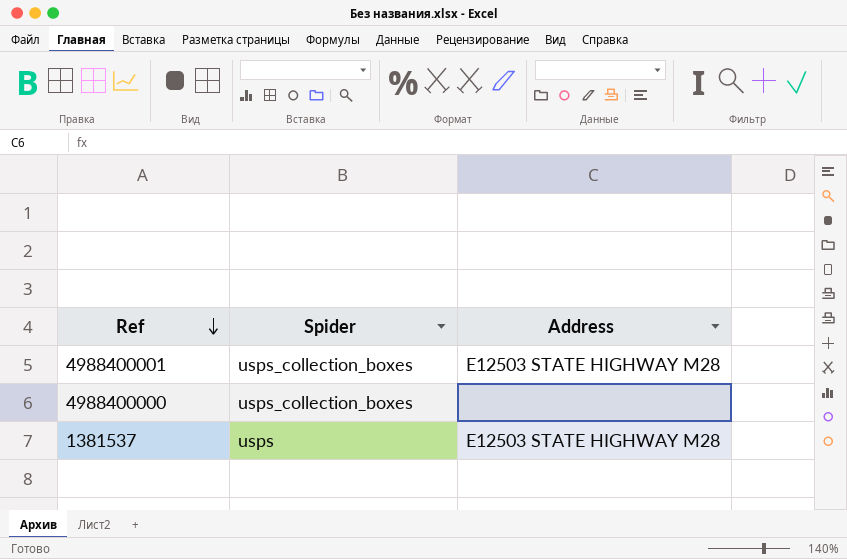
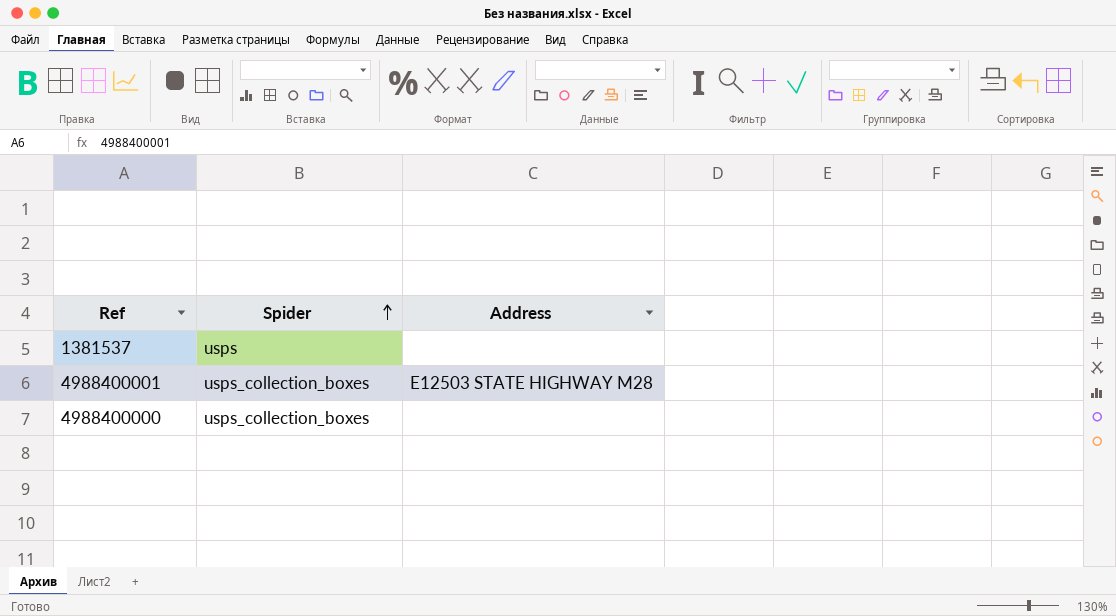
row order: Ref descending -> Spider ascending
1381537 | Address: E12503 STATE HIGHWAY M28 -> none

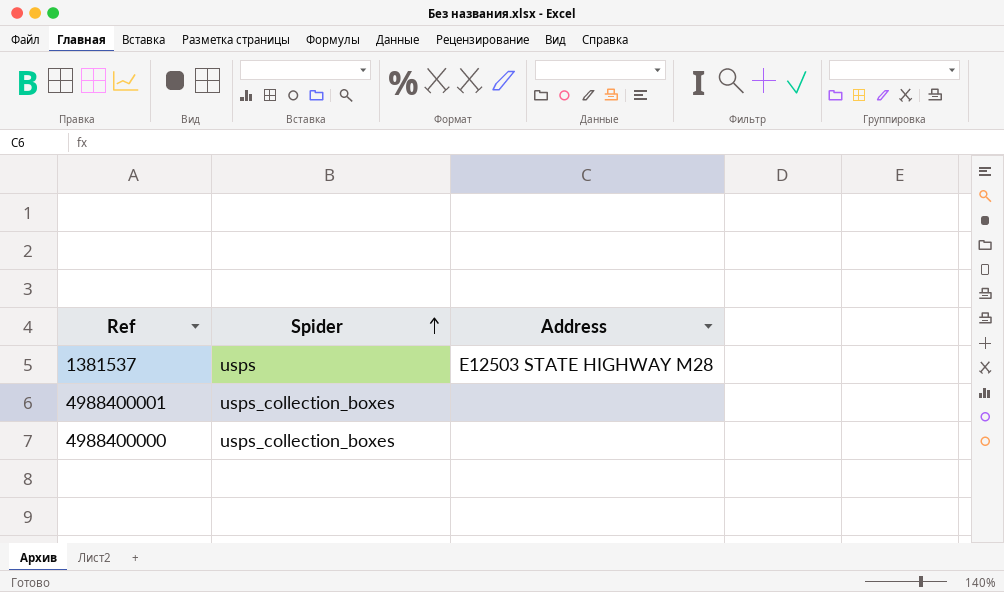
1381537 | Address: none -> E12503 STATE HIGHWAY M28
4988400001 | Address: E12503 STATE HIGHWAY M28 -> none

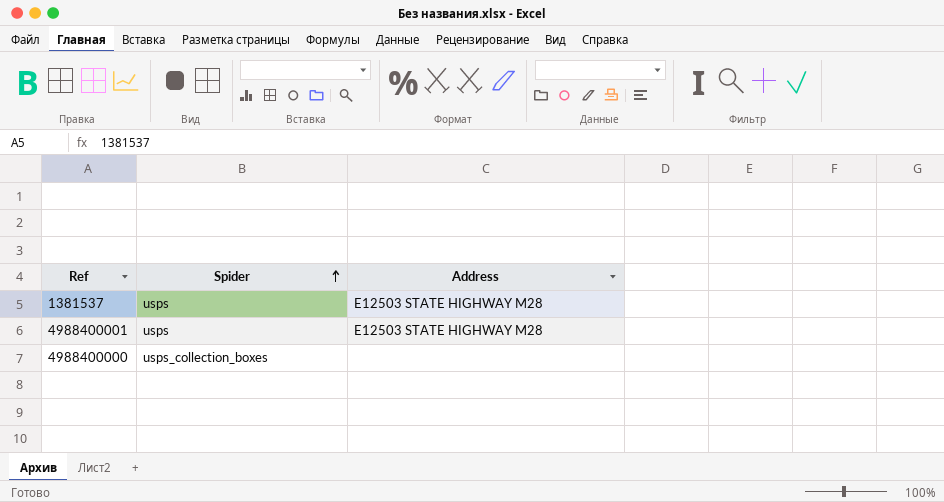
4988400001 | Spider: usps_collection_boxes -> usps
4988400001 | Address: none -> E12503 STATE HIGHWAY M28

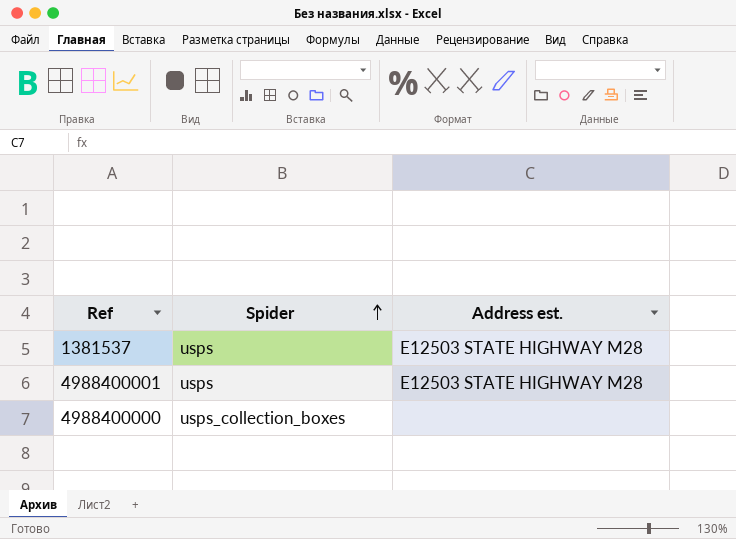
column name: Address -> Address est.

